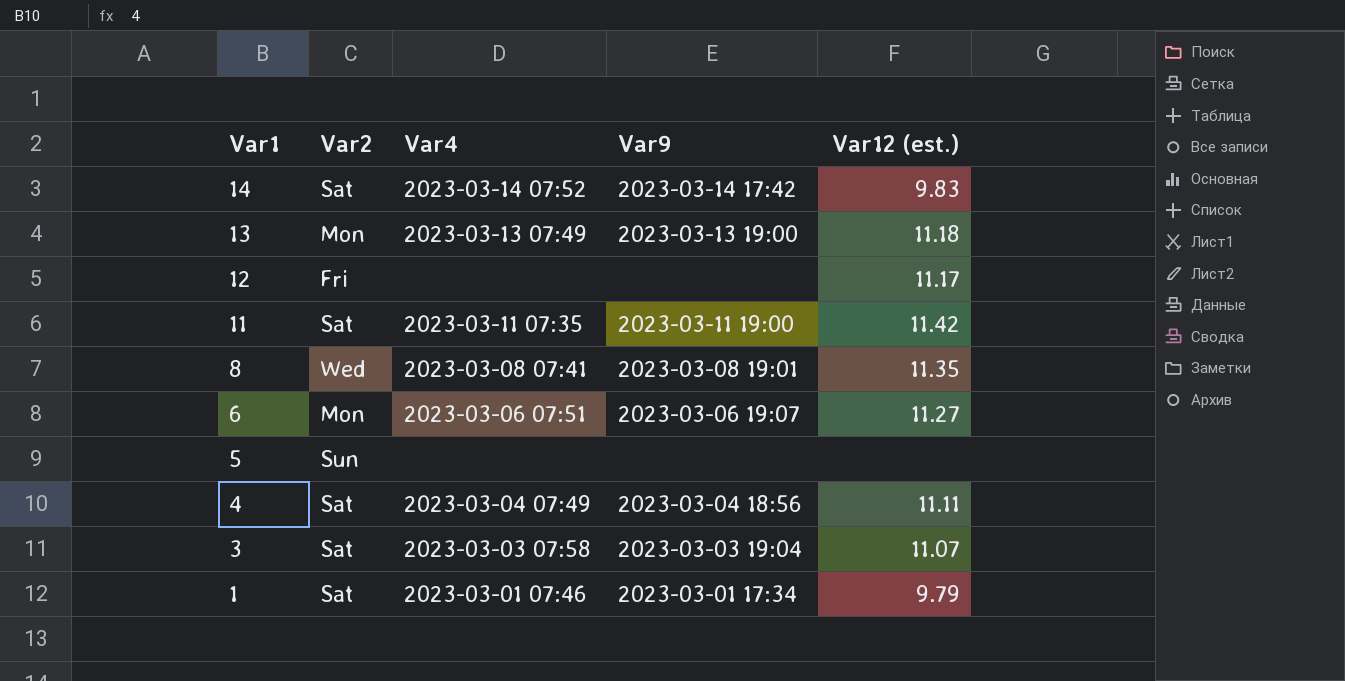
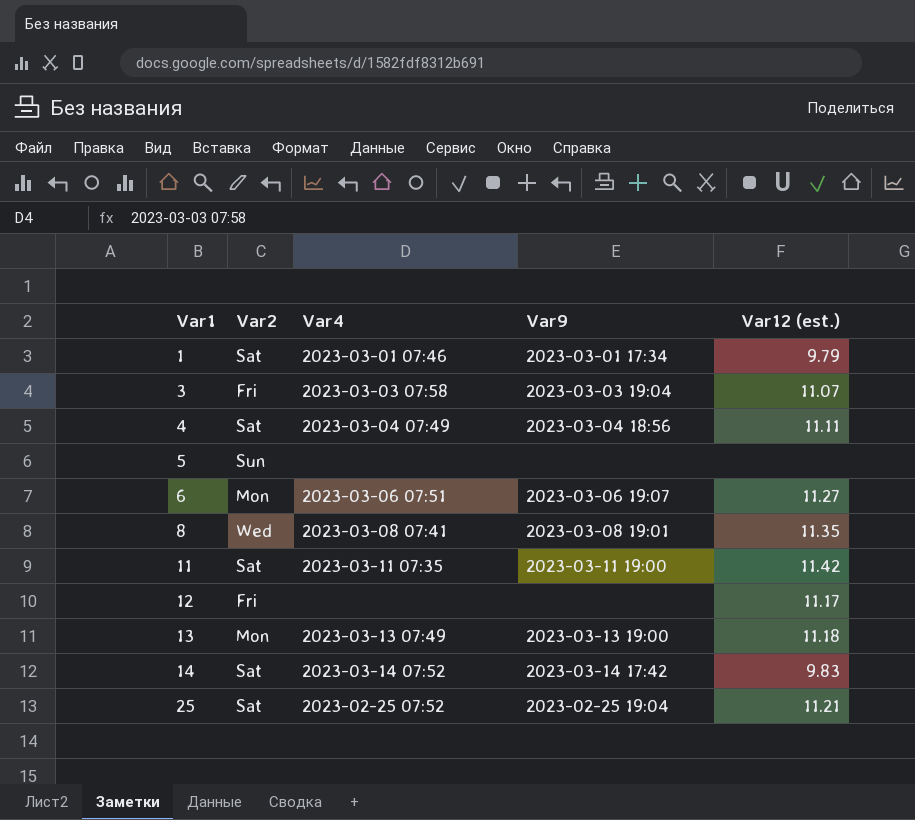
row order: Var1 descending -> Var1 ascending
3 | Var2: Sat -> Fri
row 25: none -> Sat | 2023-02-25 07:52 | 2023-02-25 19:04 | 11.21

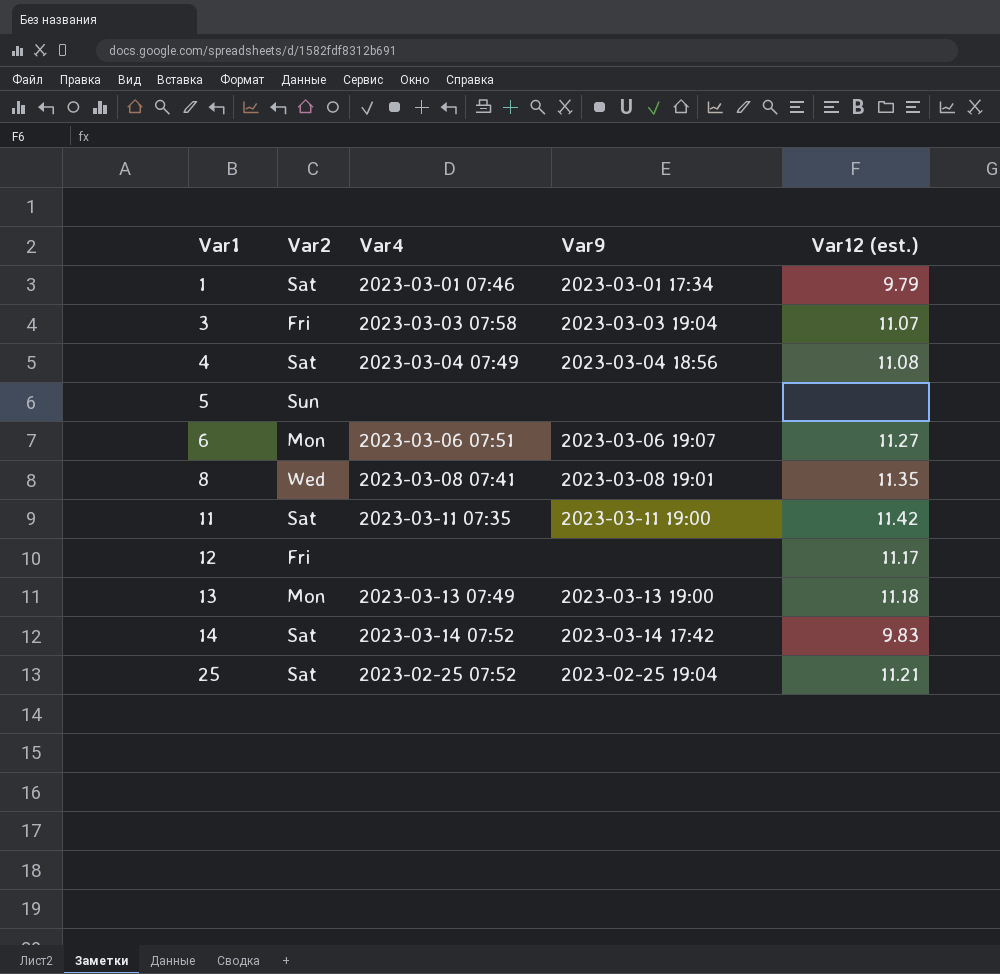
4 | Var12 (est.): 11.11 -> 11.08

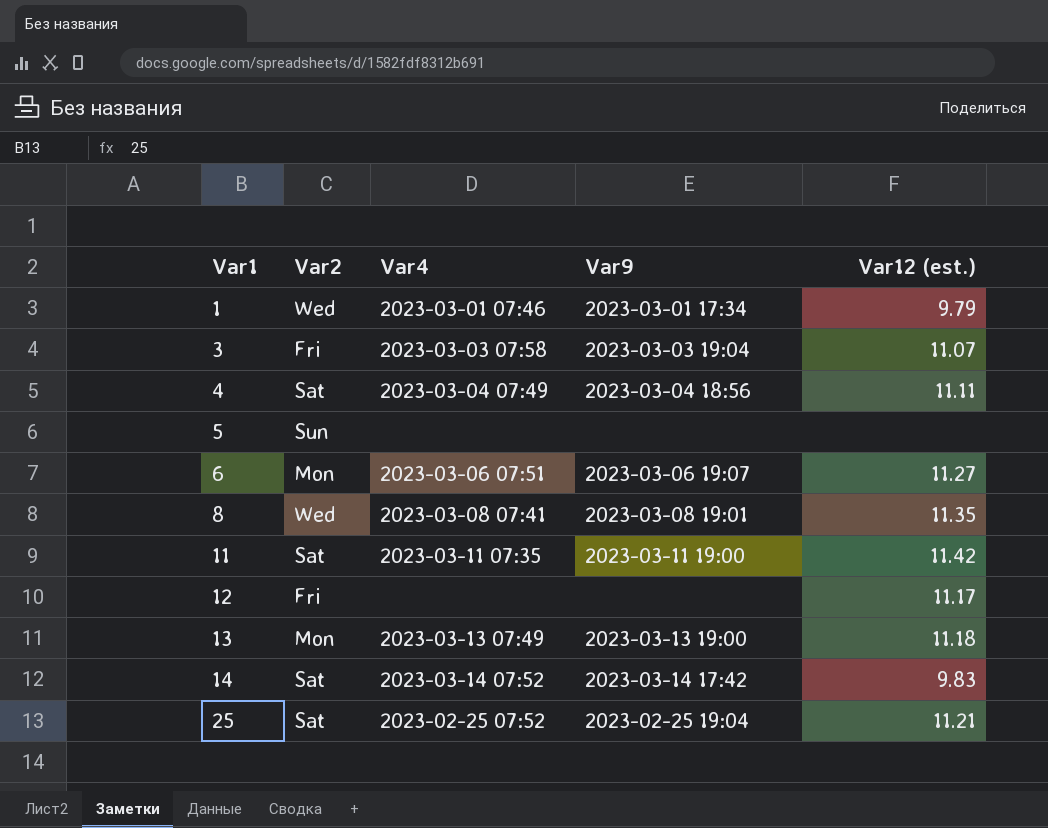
1 | Var2: Sat -> Wed
4 | Var12 (est.): 11.08 -> 11.11

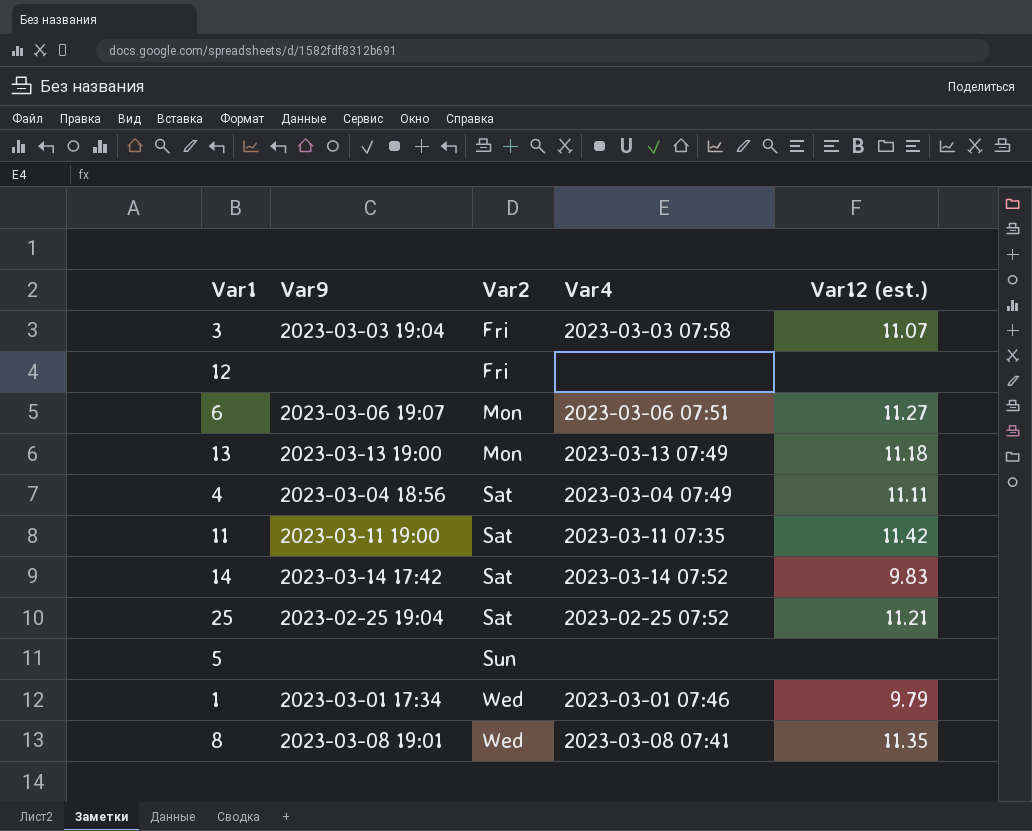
row order: Var1 ascending -> Var2 ascending
column Var9 | position: 4 -> 2
12 | Var12 (est.): 11.17 -> none

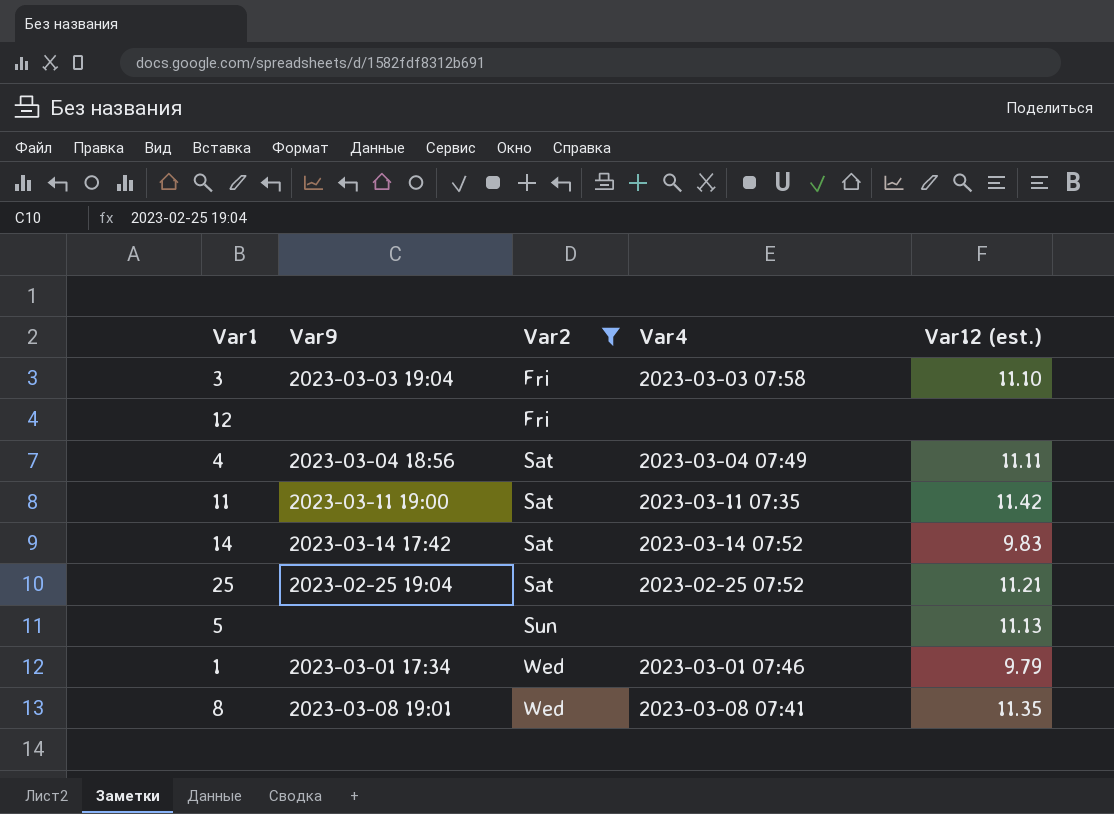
filter: none -> Var2 != Mon
3 | Var12 (est.): 11.07 -> 11.10
5 | Var12 (est.): none -> 11.13

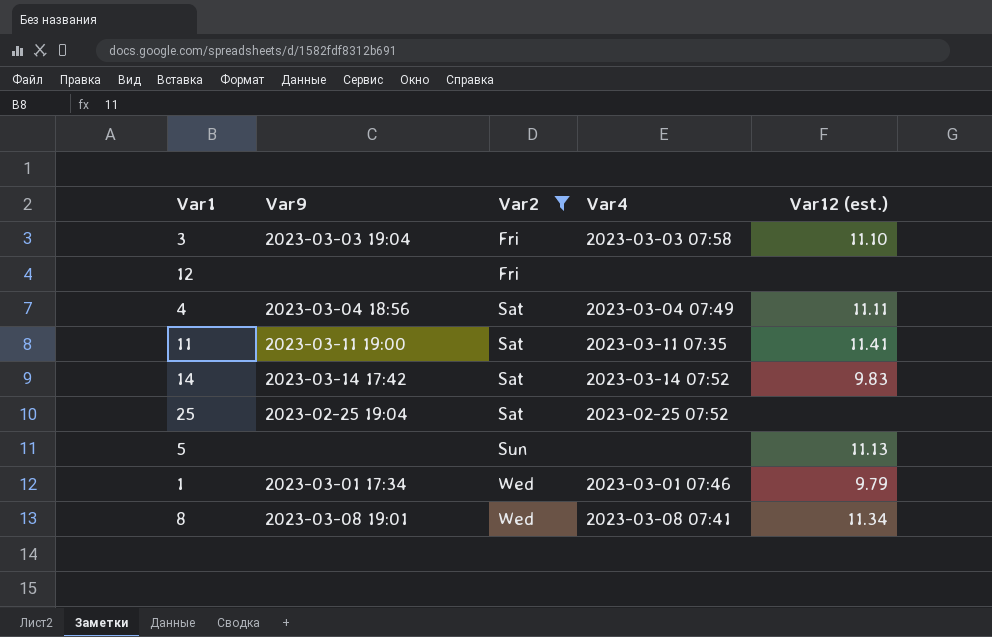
11 | Var12 (est.): 11.42 -> 11.41
25 | Var12 (est.): 11.21 -> none
8 | Var12 (est.): 11.35 -> 11.34

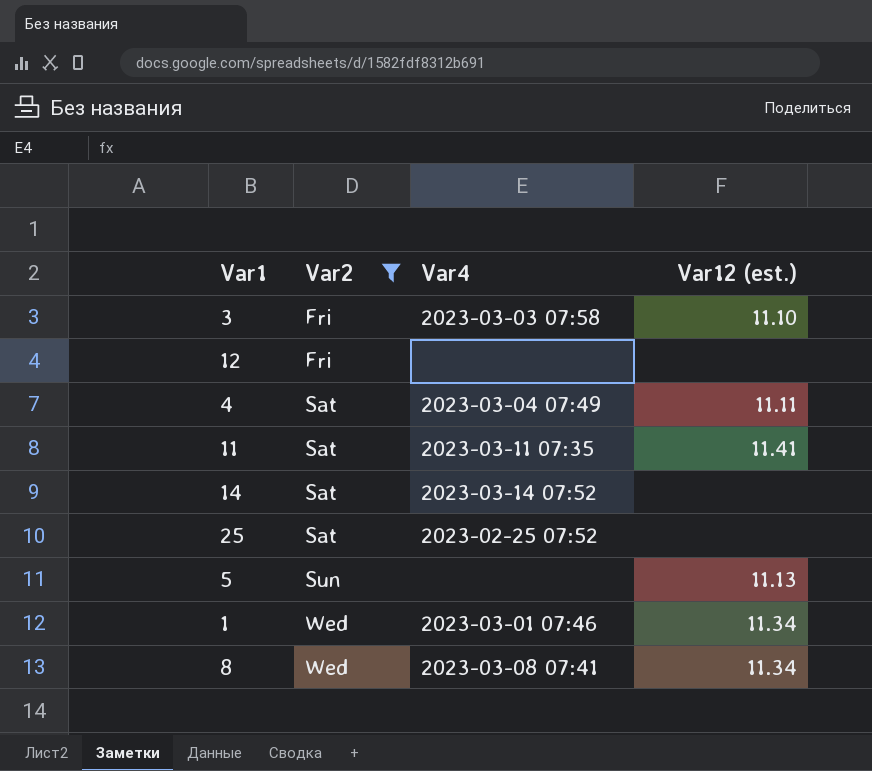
column Var9 | position: 2 -> none
14 | Var12 (est.): 9.83 -> none
1 | Var12 (est.): 9.79 -> 11.34

